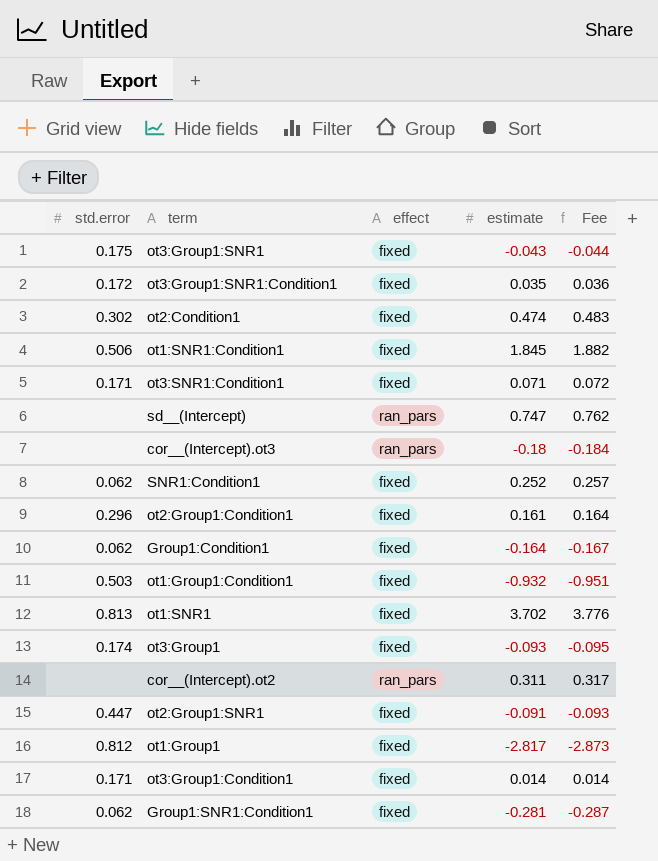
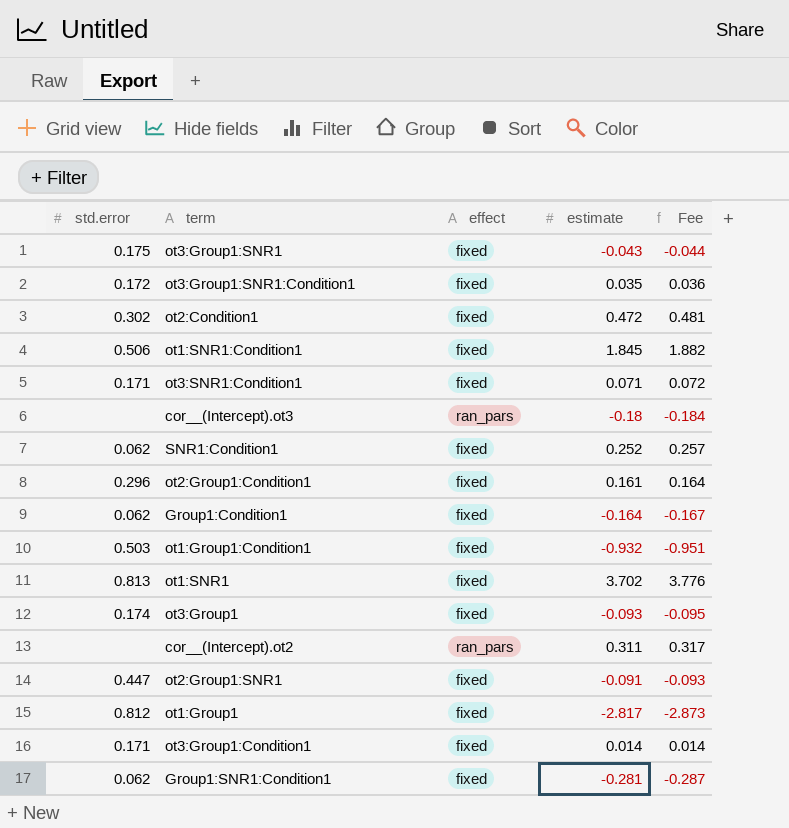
row sd__(Intercept): none | ran_pars | 0.747 | 0.762 -> none
ot2:Condition1 | estimate: 0.474 -> 0.472
ot2:Condition1 | Fee: 0.483 -> 0.481

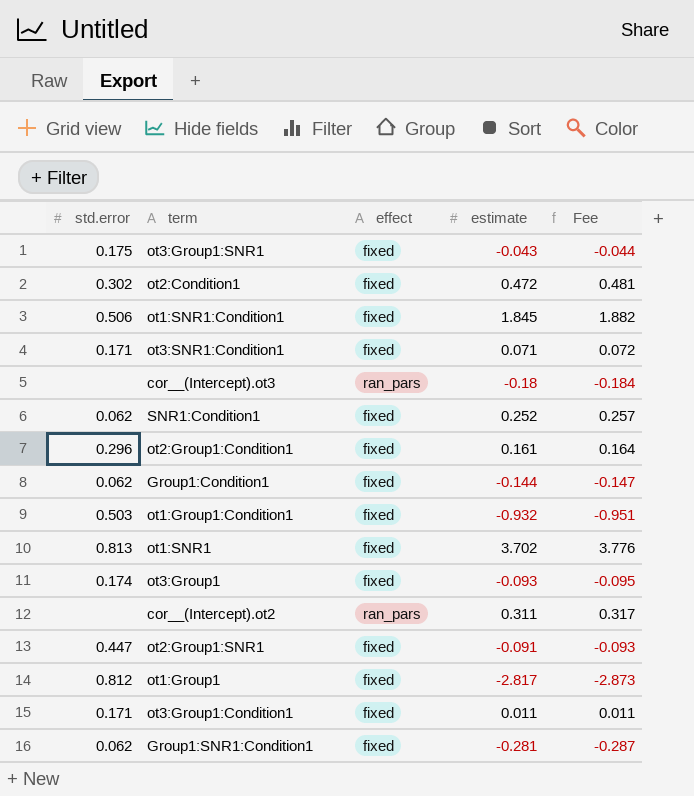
row ot3:Group1:SNR1:Condition1: 0.172 | fixed | 0.035 | 0.036 -> none
Group1:Condition1 | estimate: -0.164 -> -0.144
Group1:Condition1 | Fee: -0.167 -> -0.147
ot3:Group1:Condition1 | estimate: 0.014 -> 0.011
ot3:Group1:Condition1 | Fee: 0.014 -> 0.011

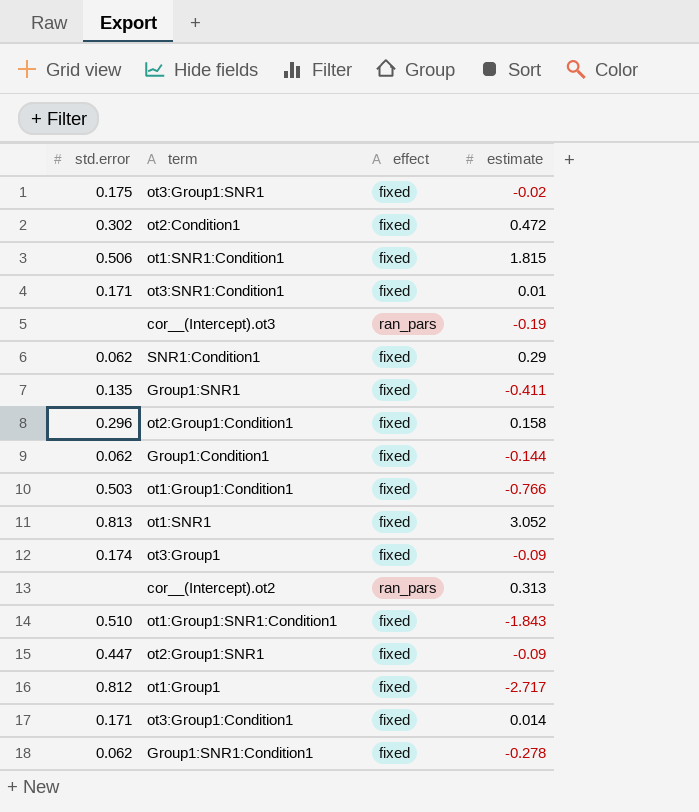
column Fee | formula: [estimate] * 1.02 -> none
ot3:Group1:SNR1 | estimate: -0.043 -> -0.02
ot1:SNR1:Condition1 | estimate: 1.845 -> 1.815
ot3:SNR1:Condition1 | estimate: 0.071 -> 0.01
cor__(Intercept).ot3 | estimate: -0.18 -> -0.19
SNR1:Condition1 | estimate: 0.252 -> 0.29
row Group1:SNR1: none -> 0.135 | fixed | -0.411
ot2:Group1:Condition1 | estimate: 0.161 -> 0.158
ot1:Group1:Condition1 | estimate: -0.932 -> -0.766
ot1:SNR1 | estimate: 3.702 -> 3.052
ot3:Group1 | estimate: -0.093 -> -0.09
cor__(Intercept).ot2 | estimate: 0.311 -> 0.313
row ot1:Group1:SNR1:Condition1: none -> 0.510 | fixed | -1.843
ot2:Group1:SNR1 | estimate: -0.091 -> -0.09
ot1:Group1 | estimate: -2.817 -> -2.717
ot3:Group1:Condition1 | estimate: 0.011 -> 0.014
Group1:SNR1:Condition1 | estimate: -0.281 -> -0.278

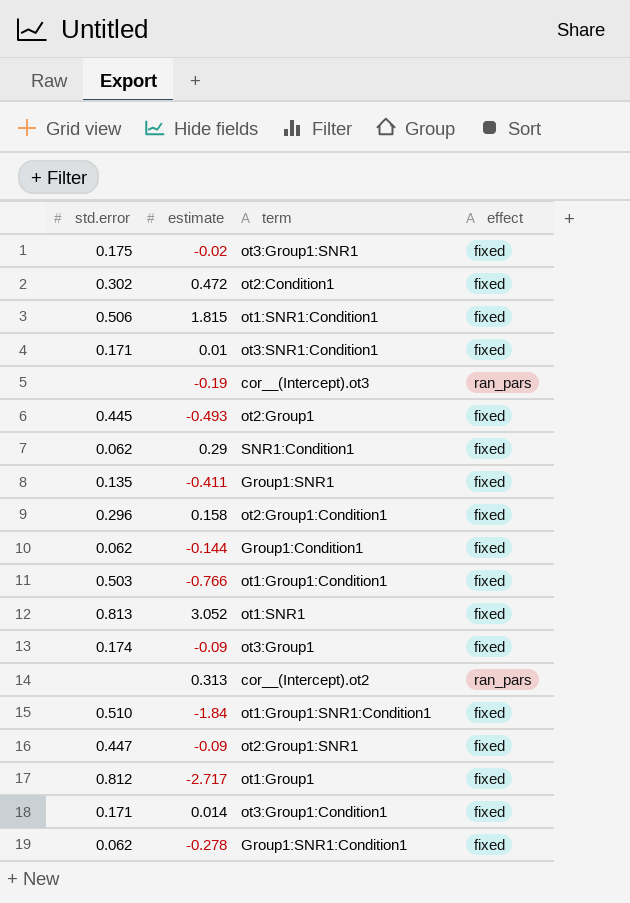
column estimate | position: 4 -> 2
row ot2:Group1: none -> 0.445 | -0.493 | fixed
ot1:Group1:SNR1:Condition1 | estimate: -1.843 -> -1.84

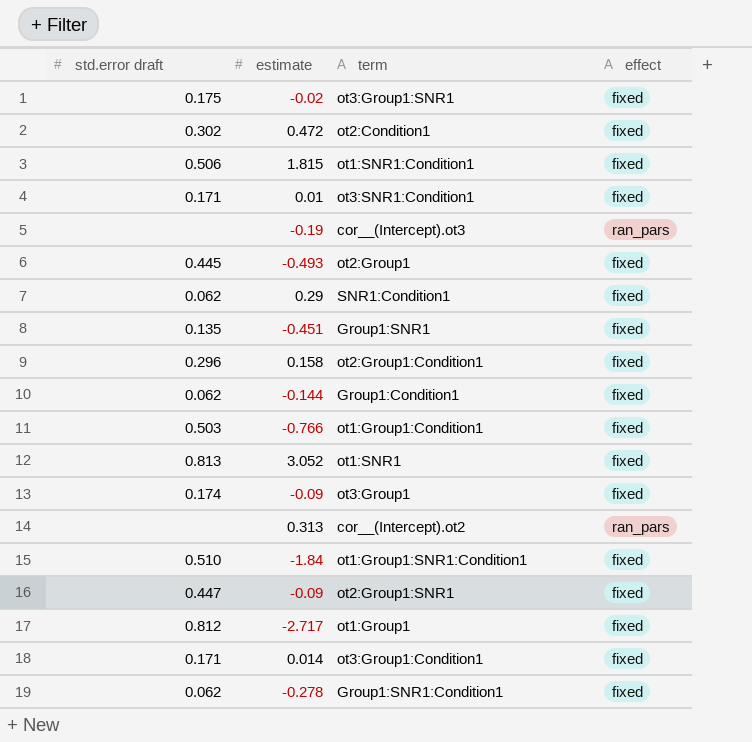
column name: std.error -> std.error draft
Group1:SNR1 | estimate: -0.411 -> -0.451

